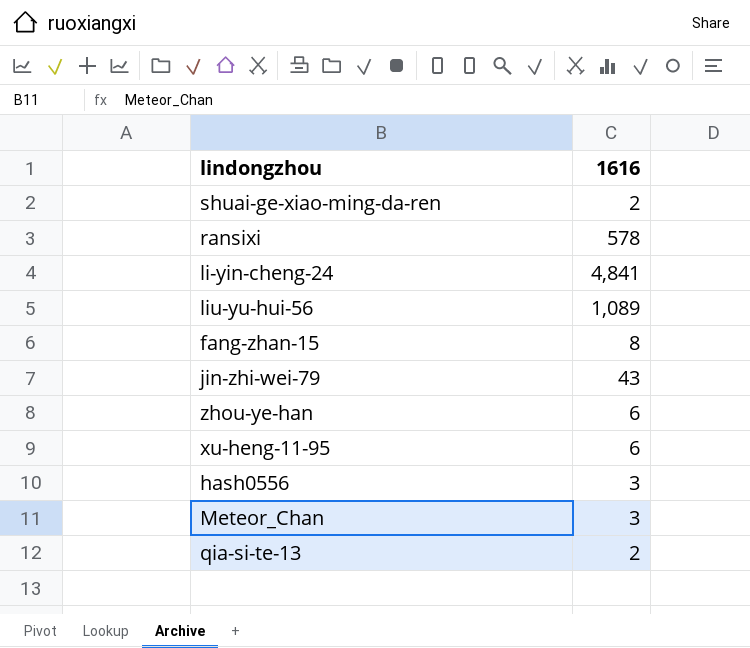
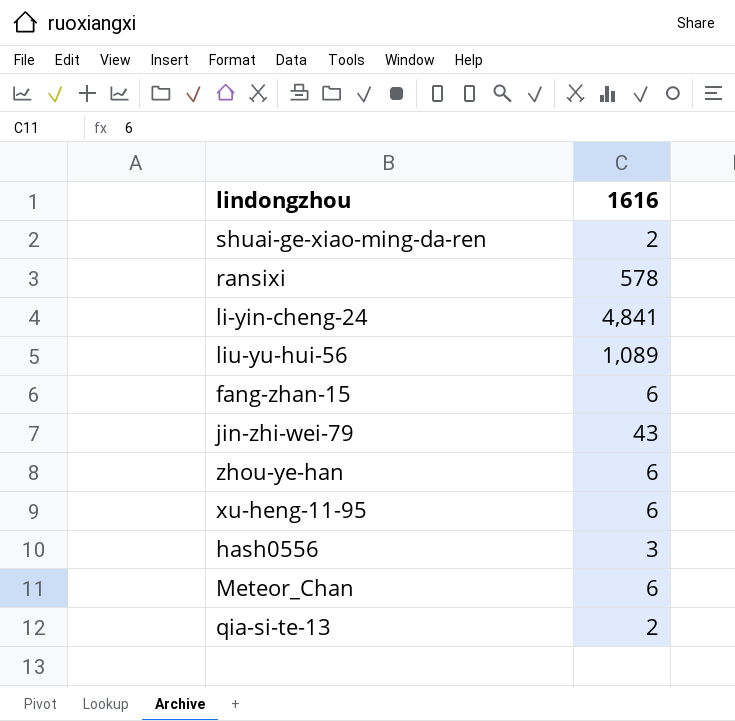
fang-zhan-15 | 1616: 8 -> 6
Meteor_Chan | 1616: 3 -> 6

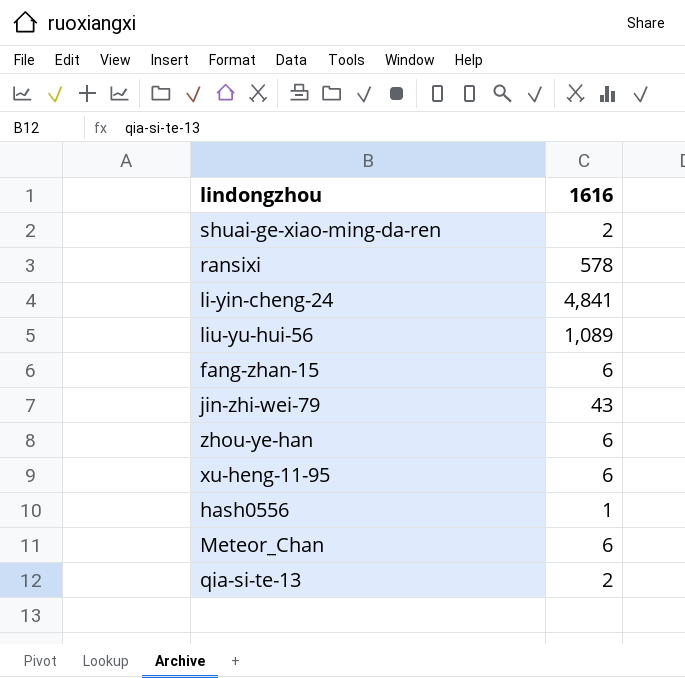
hash0556 | 1616: 3 -> 1

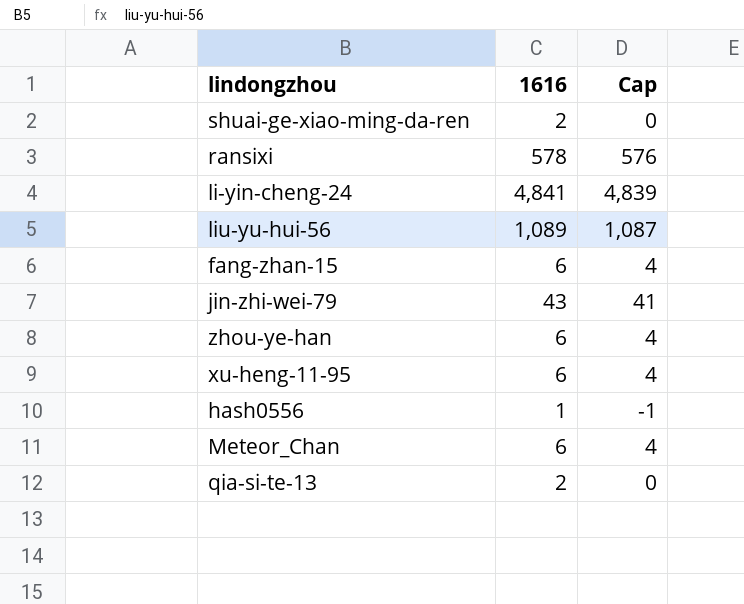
column Cap | formula: none -> [1616] - 2

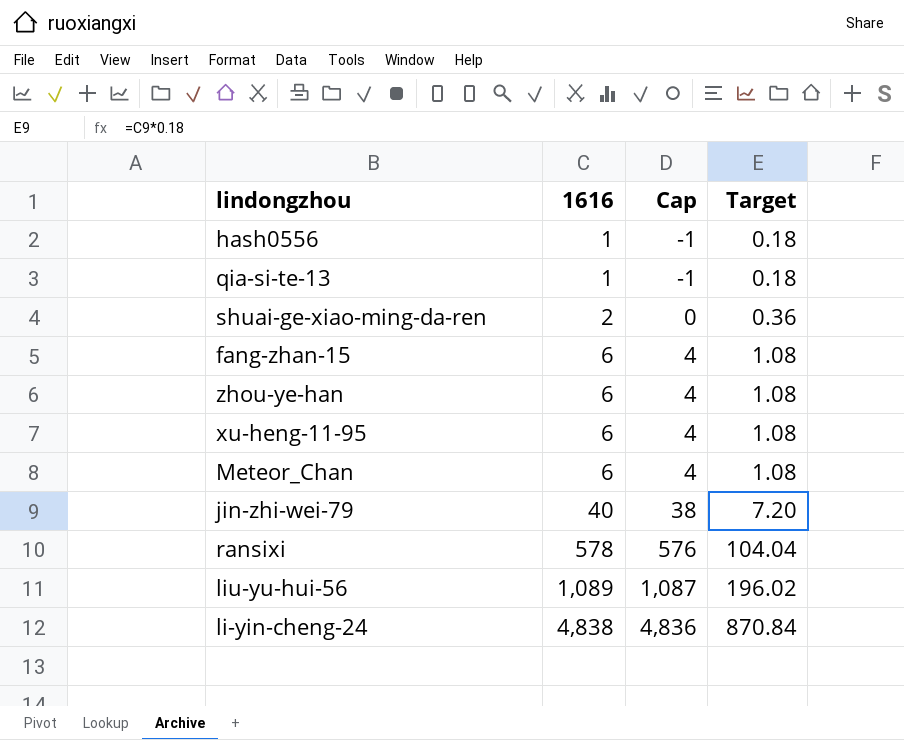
row order: none -> 1616 ascending
column Target | formula: none -> [1616] * 0.18
qia-si-te-13 | 1616: 2 -> 1
qia-si-te-13 | Cap: 0 -> -1
jin-zhi-wei-79 | 1616: 43 -> 40
jin-zhi-wei-79 | Cap: 41 -> 38
li-yin-cheng-24 | 1616: 4,841 -> 4,838
li-yin-cheng-24 | Cap: 4,839 -> 4,836

